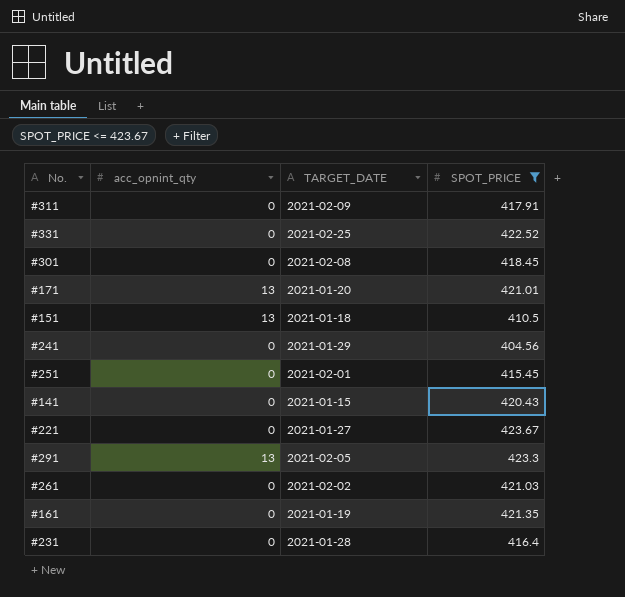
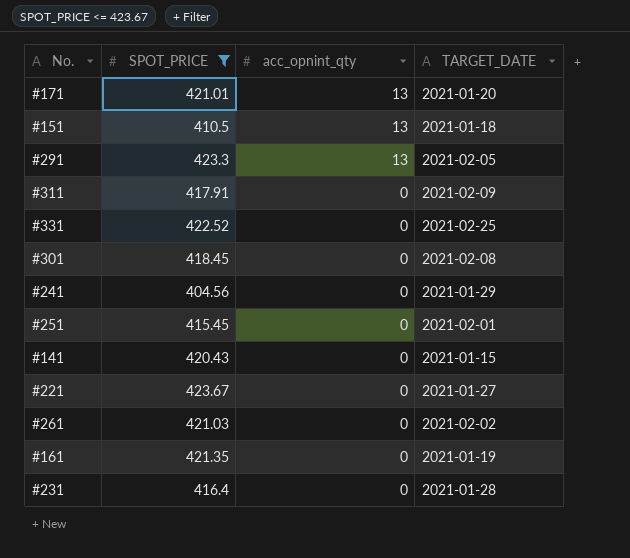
row order: none -> acc_opnint_qty descending
column SPOT_PRICE | position: 4 -> 2

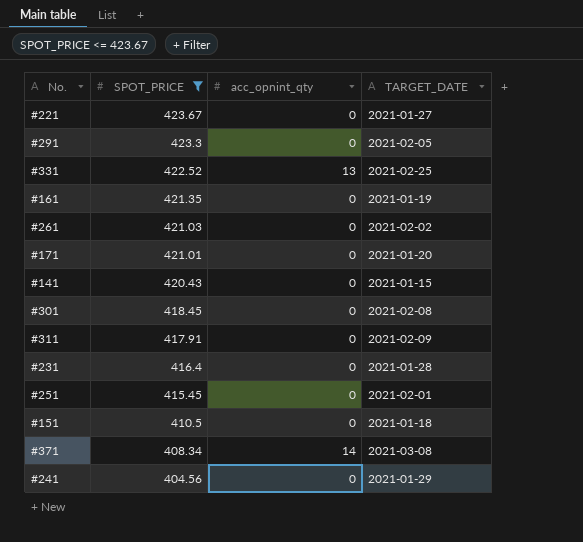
row order: acc_opnint_qty descending -> SPOT_PRICE descending
#291 | acc_opnint_qty: 13 -> 0
#331 | acc_opnint_qty: 0 -> 13
#171 | acc_opnint_qty: 13 -> 0
#151 | acc_opnint_qty: 13 -> 0
row #371: none -> 408.34 | 14 | 2021-03-08

